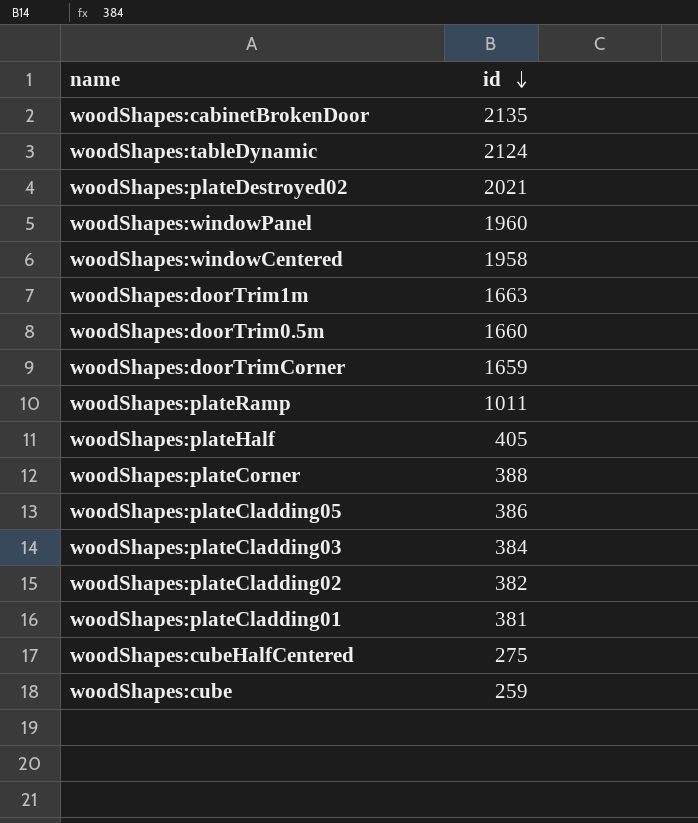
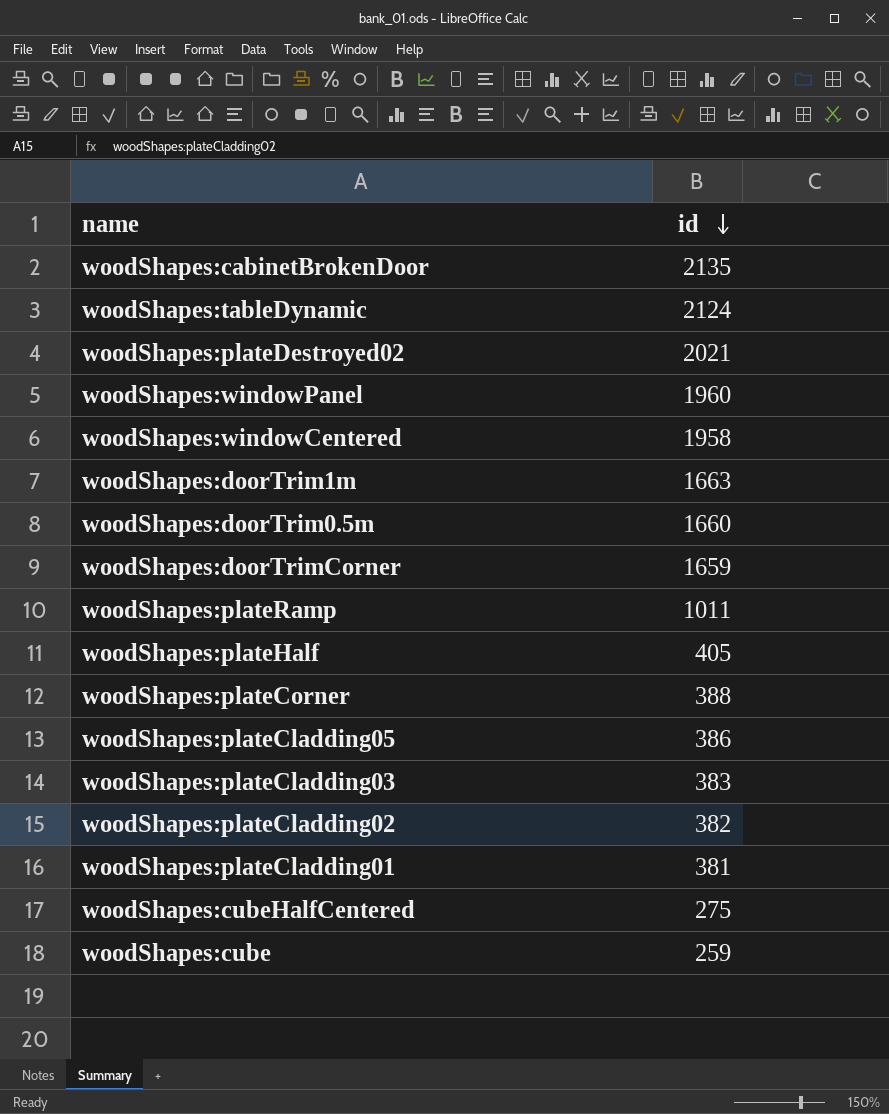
woodShapes:plateCladding03 | id: 384 -> 383

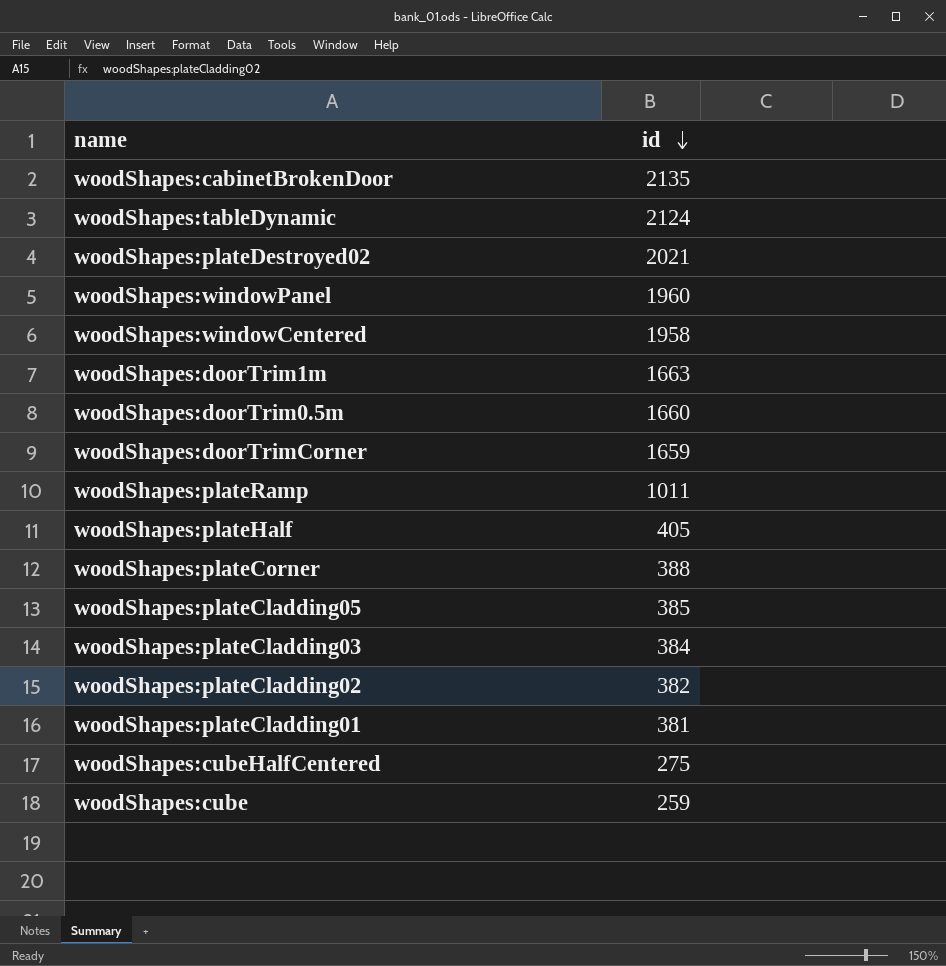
woodShapes:plateCladding05 | id: 386 -> 385
woodShapes:plateCladding03 | id: 383 -> 384

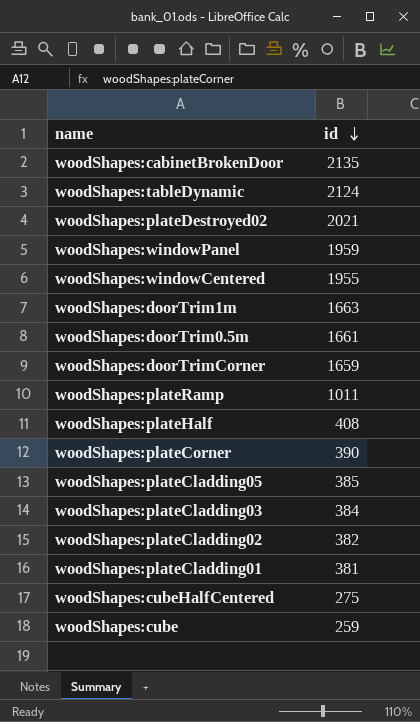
woodShapes:windowPanel | id: 1960 -> 1959
woodShapes:windowCentered | id: 1958 -> 1955
woodShapes:doorTrim0.5m | id: 1660 -> 1661
woodShapes:plateHalf | id: 405 -> 408
woodShapes:plateCorner | id: 388 -> 390

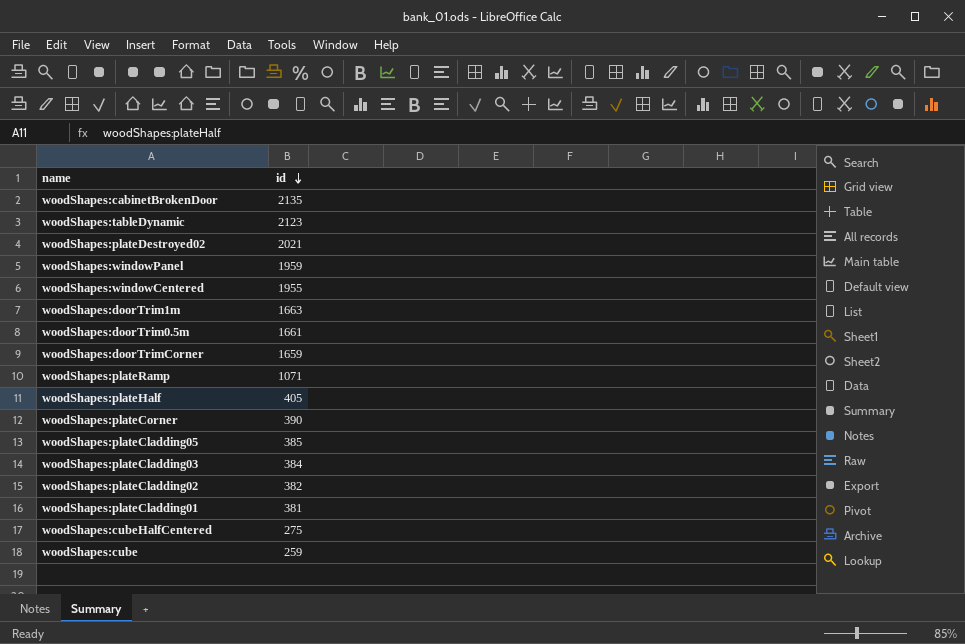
woodShapes:tableDynamic | id: 2124 -> 2123
woodShapes:plateRamp | id: 1011 -> 1071
woodShapes:plateHalf | id: 408 -> 405

